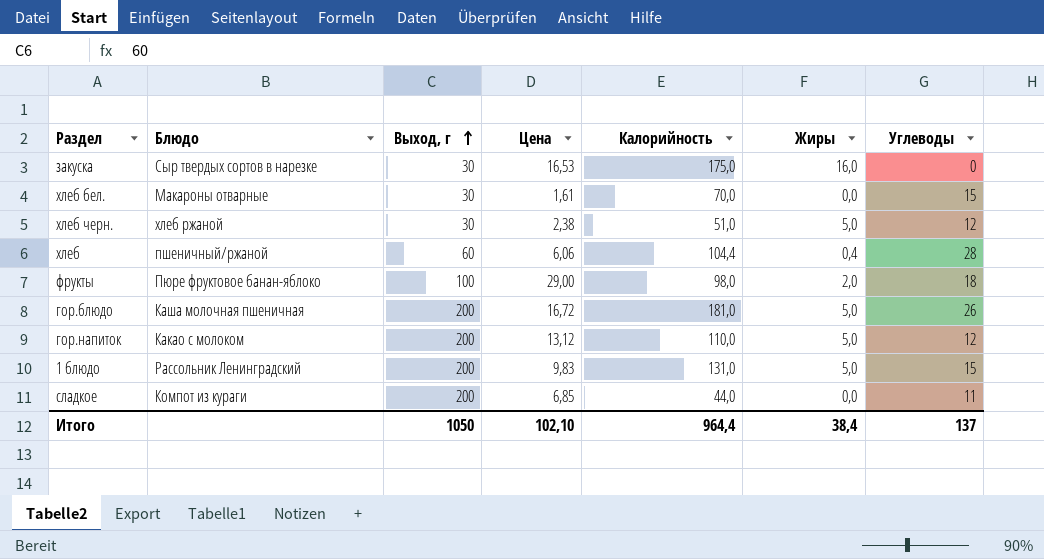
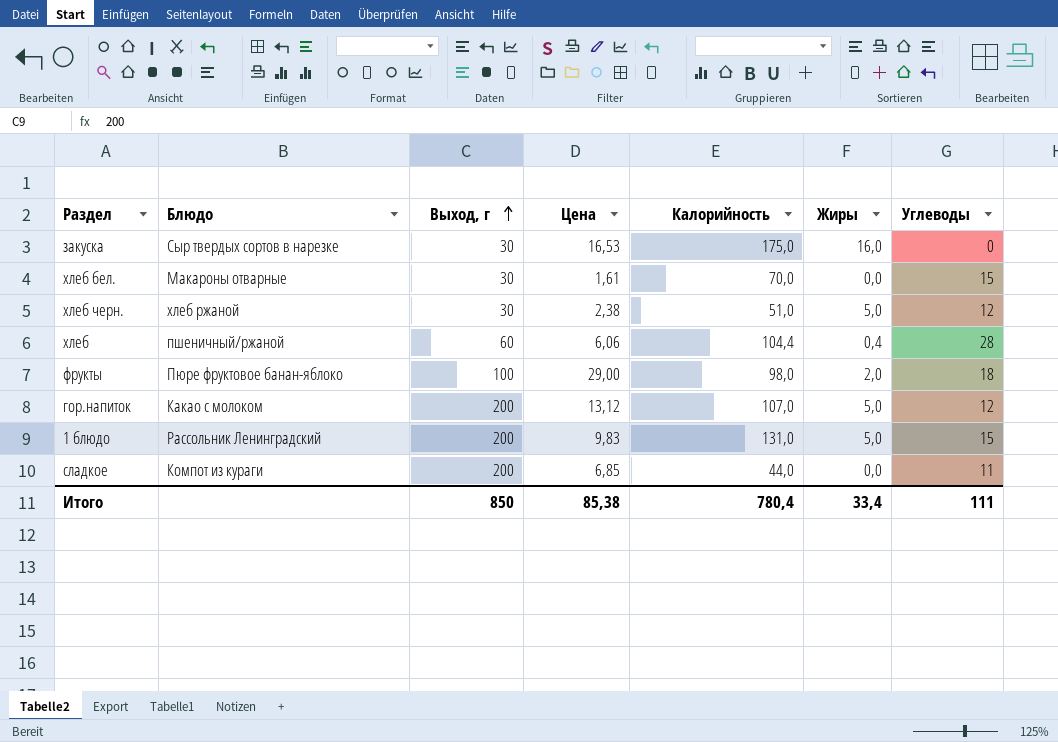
row гор.блюдо: Каша молочная пшеничная | 200 | 16,72 | 181,0 | 5,0 | 26 -> none
гор.напиток | Калорийность: 110,0 -> 107,0
Итого | Выход, г: 1050 -> 850
Итого | Цена: 102,10 -> 85,38
Итого | Калорийность: 964,4 -> 780,4
Итого | Жиры: 38,4 -> 33,4
Итого | Углеводы: 137 -> 111

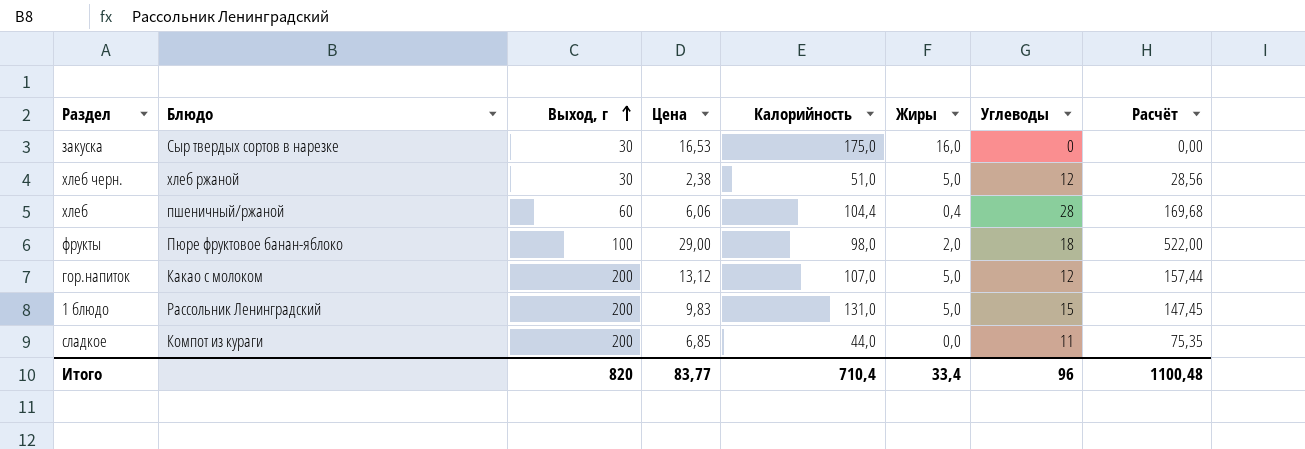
column Расчёт | formula: none -> [Цена] * [Углеводы]
row хлеб бел.: Макароны отварные | 30 | 1,61 | 70,0 | 0,0 | 15 -> none
Итого | Выход, г: 850 -> 820
Итого | Цена: 85,38 -> 83,77
Итого | Калорийность: 780,4 -> 710,4
Итого | Углеводы: 111 -> 96

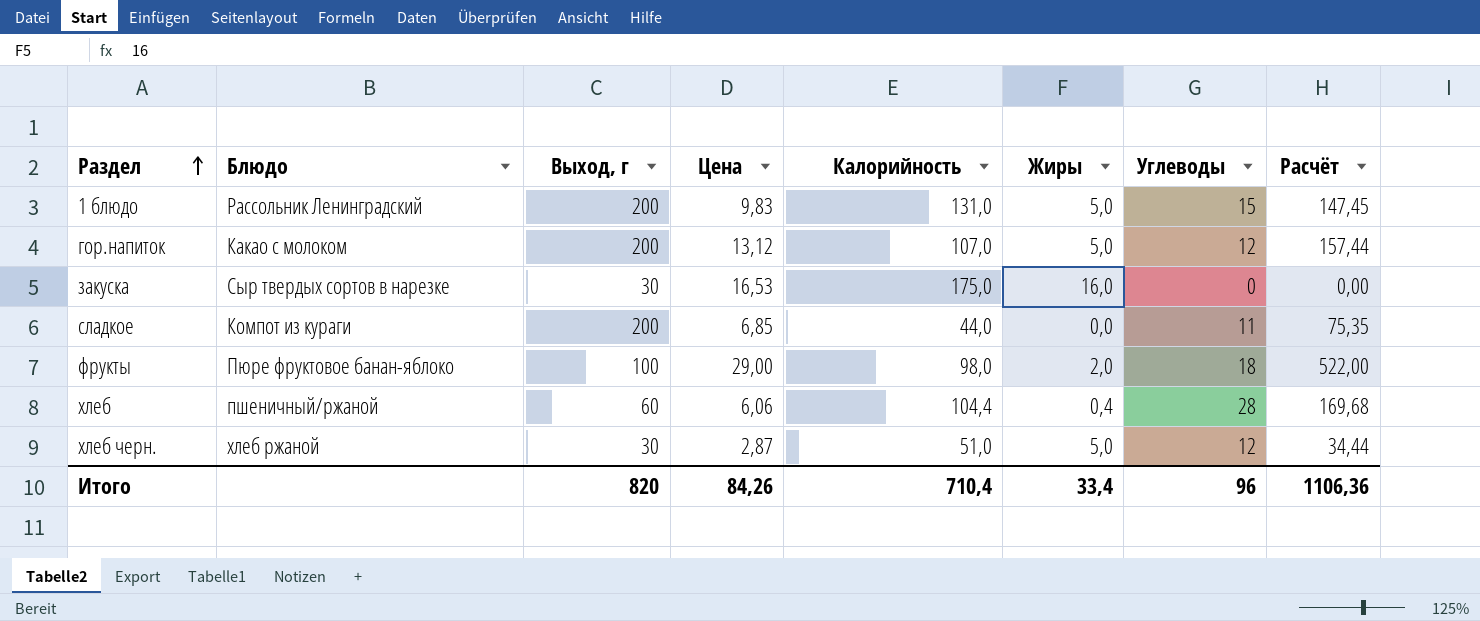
row order: Выход, г ascending -> Раздел ascending
хлеб черн. | Цена: 2,38 -> 2,87
хлеб черн. | Расчёт: 28,56 -> 34,44
Итого | Цена: 83,77 -> 84,26
Итого | Расчёт: 1100,48 -> 1106,36

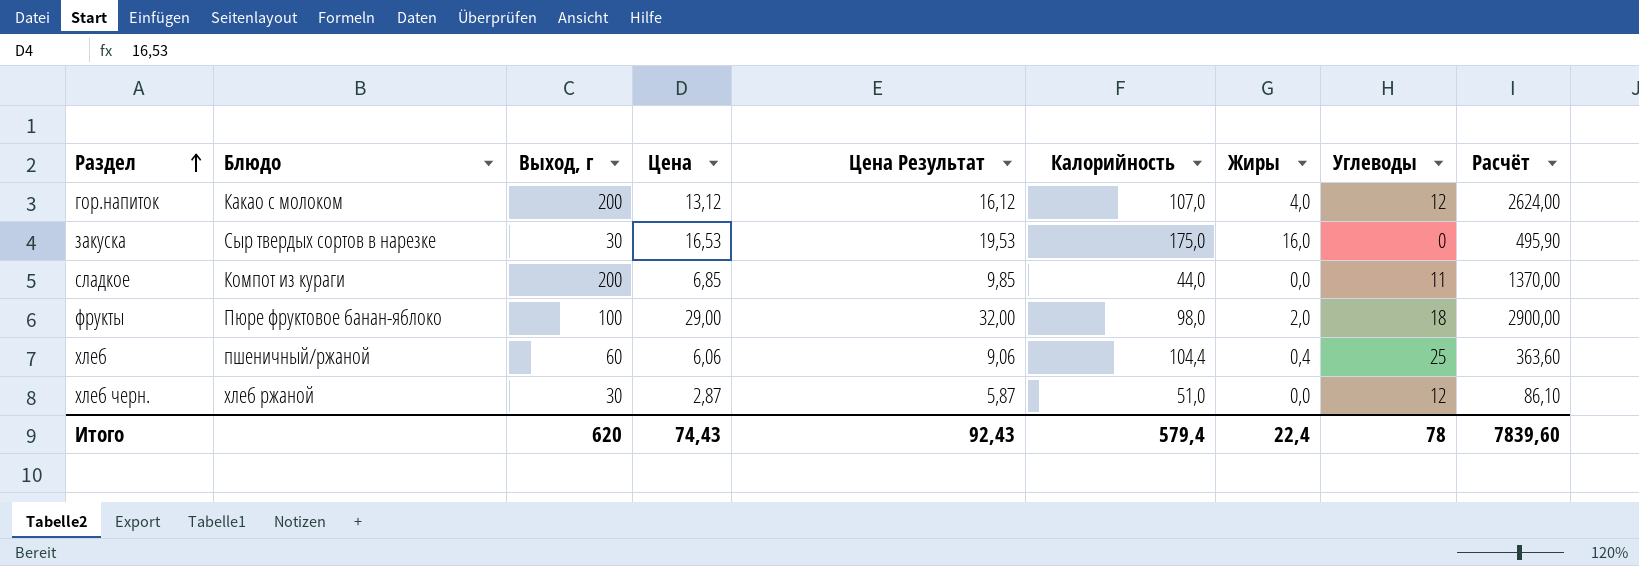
column Цена Результат | formula: none -> [Цена] + 3
column Расчёт | formula: [Цена] * [Углеводы] -> [Выход, г] * [Цена]
row 1 блюдо: Рассольник Ленинградский | 200 | 9,83 | 131,0 | 5,0 | 15 | 147,45 -> none
гор.напиток | Жиры: 5,0 -> 4,0
хлеб | Углеводы: 28 -> 25
хлеб черн. | Жиры: 5,0 -> 0,0
Итого | Выход, г: 820 -> 620
Итого | Цена: 84,26 -> 74,43
Итого | Калорийность: 710,4 -> 579,4
Итого | Жиры: 33,4 -> 22,4
Итого | Углеводы: 96 -> 78
Итого | Расчёт: 1106,36 -> 7839,60

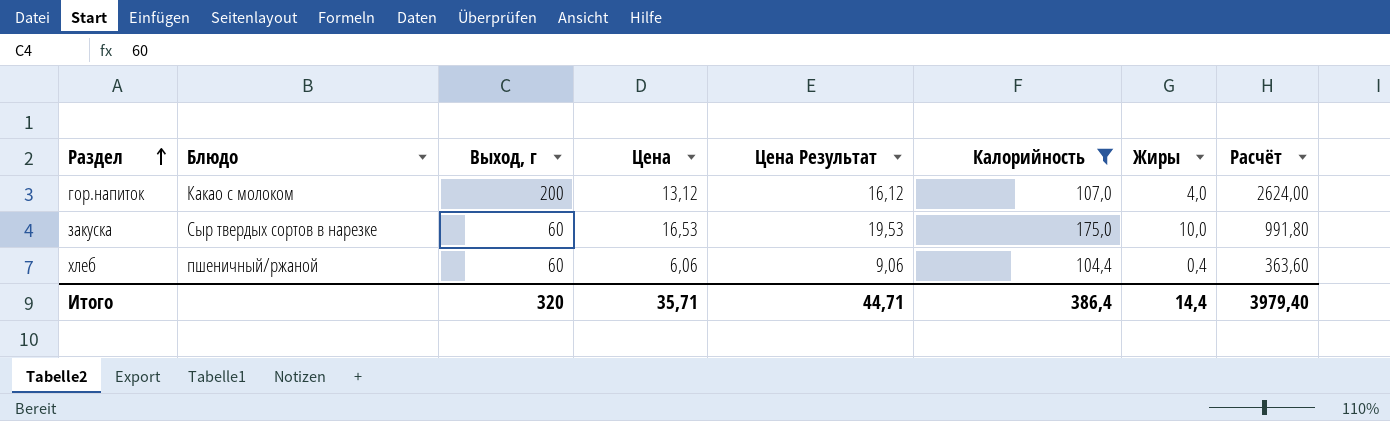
filter: none -> Калорийность >= 104,4
column Углеводы | position: 8 -> none
закуска | Выход, г: 30 -> 60
закуска | Жиры: 16,0 -> 10,0
закуска | Расчёт: 495,90 -> 991,80
Итого | Выход, г: 620 -> 320
Итого | Цена: 74,43 -> 35,71
Итого | Цена Результат: 92,43 -> 44,71
Итого | Калорийность: 579,4 -> 386,4
Итого | Жиры: 22,4 -> 14,4
Итого | Расчёт: 7839,60 -> 3979,40

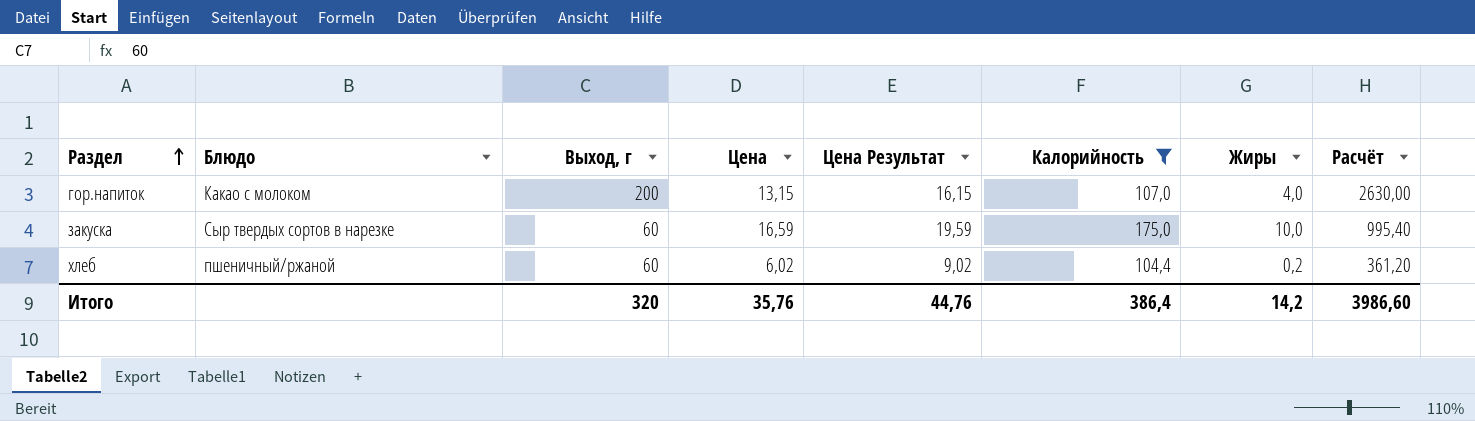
гор.напиток | Цена: 13,12 -> 13,15
гор.напиток | Цена Результат: 16,12 -> 16,15
гор.напиток | Расчёт: 2624,00 -> 2630,00
закуска | Цена: 16,53 -> 16,59
закуска | Цена Результат: 19,53 -> 19,59
закуска | Расчёт: 991,80 -> 995,40
хлеб | Цена: 6,06 -> 6,02
хлеб | Цена Результат: 9,06 -> 9,02
хлеб | Жиры: 0,4 -> 0,2
хлеб | Расчёт: 363,60 -> 361,20
Итого | Цена: 35,71 -> 35,76
Итого | Цена Результат: 44,71 -> 44,76
Итого | Жиры: 14,4 -> 14,2
Итого | Расчёт: 3979,40 -> 3986,60

